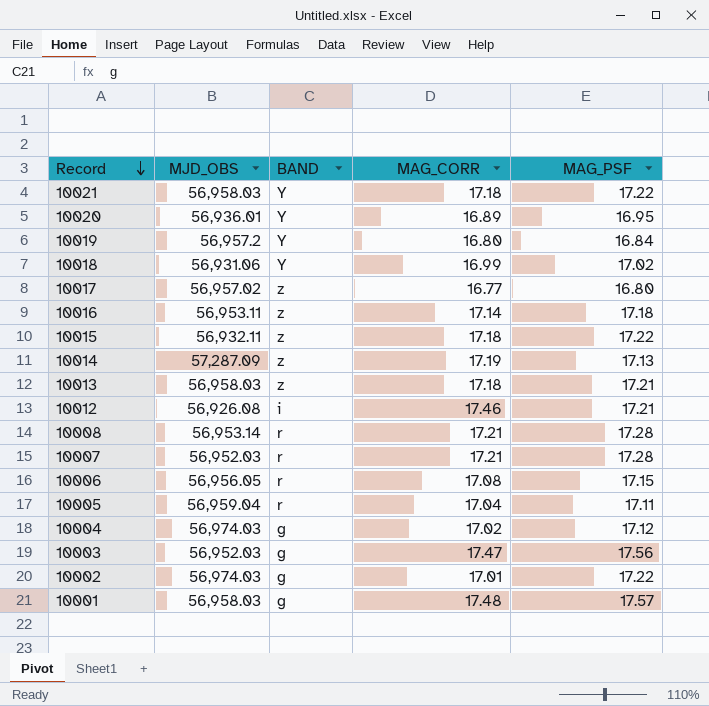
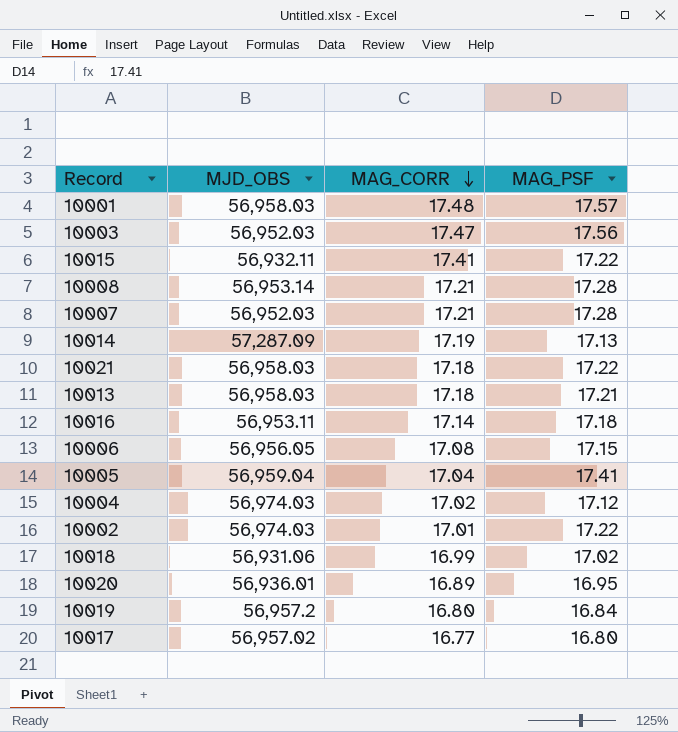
row order: Record descending -> MAG_CORR descending
column BAND | position: 3 -> none
row 10012: 56,926.08 | i | 17.46 | 17.21 -> none
10015 | MAG_CORR: 17.18 -> 17.41
10005 | MAG_PSF: 17.11 -> 17.41

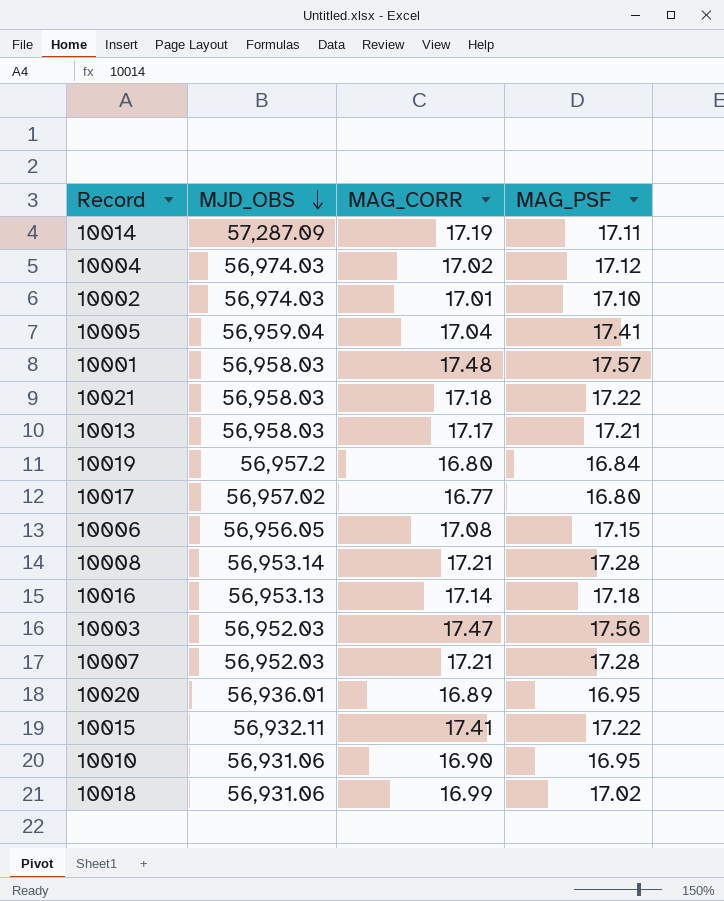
row order: MAG_CORR descending -> MJD_OBS descending
10014 | MAG_PSF: 17.13 -> 17.11
10002 | MAG_PSF: 17.22 -> 17.10
10013 | MAG_CORR: 17.18 -> 17.17
10016 | MJD_OBS: 56,953.11 -> 56,953.13
row 10010: none -> 56,931.06 | 16.90 | 16.95

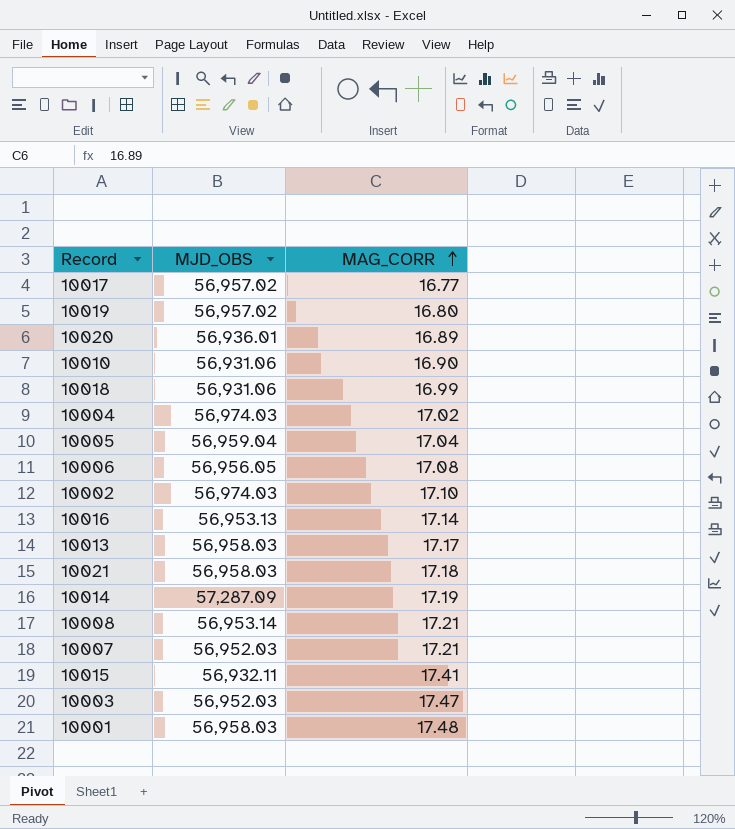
row order: MJD_OBS descending -> MAG_CORR ascending
column MAG_PSF | position: 4 -> none
10019 | MJD_OBS: 56,957.2 -> 56,957.02
10002 | MAG_CORR: 17.01 -> 17.10

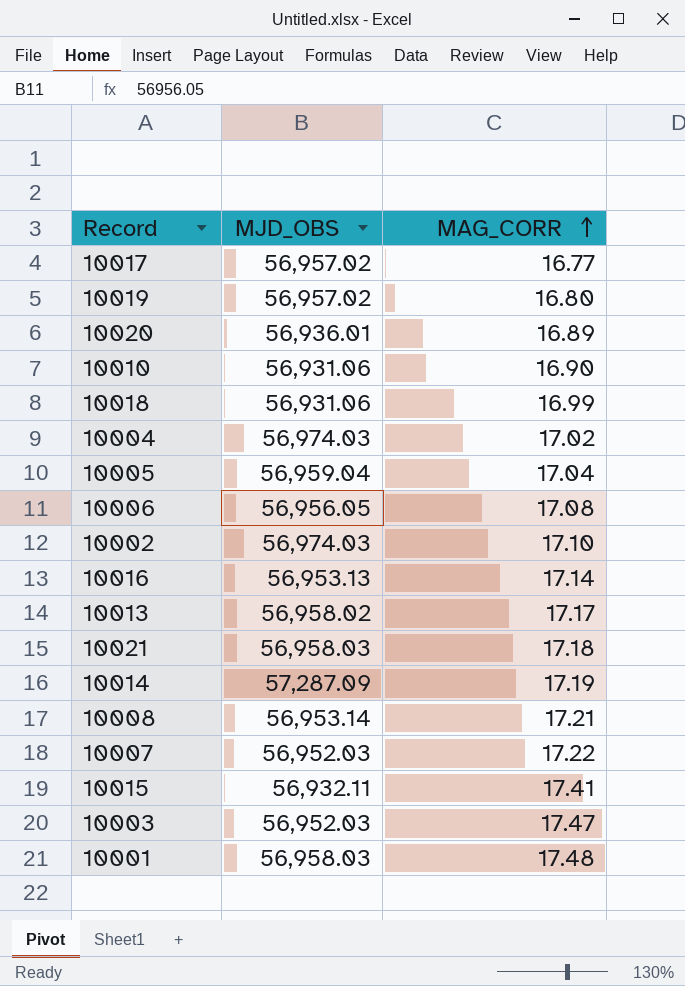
10013 | MJD_OBS: 56,958.03 -> 56,958.02
10007 | MAG_CORR: 17.21 -> 17.22

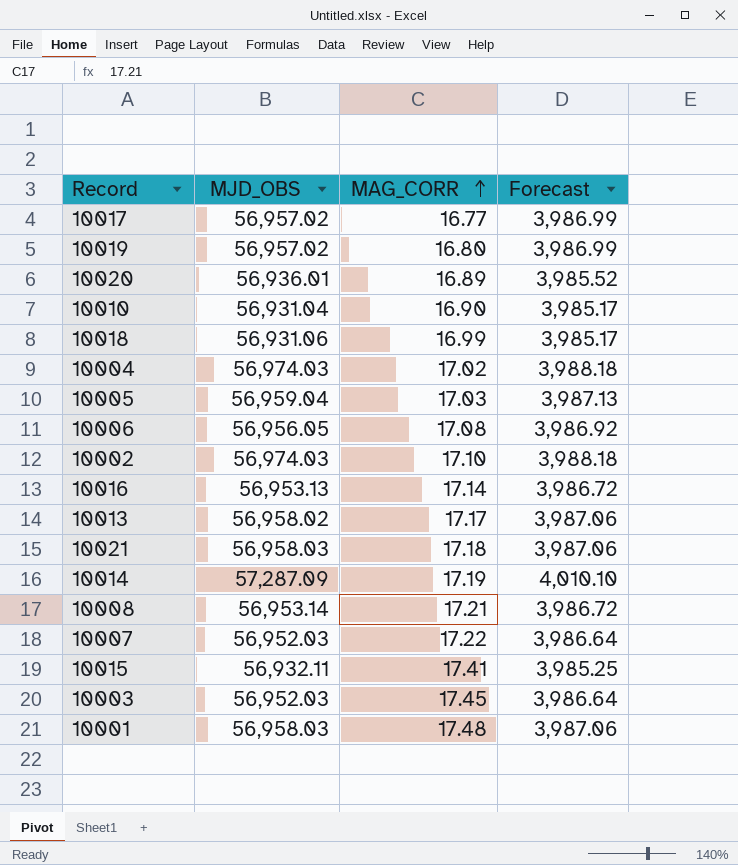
column Forecast | formula: none -> [MJD_OBS] * 0.07
10010 | MJD_OBS: 56,931.06 -> 56,931.04
10005 | MAG_CORR: 17.04 -> 17.03
10003 | MAG_CORR: 17.47 -> 17.45

